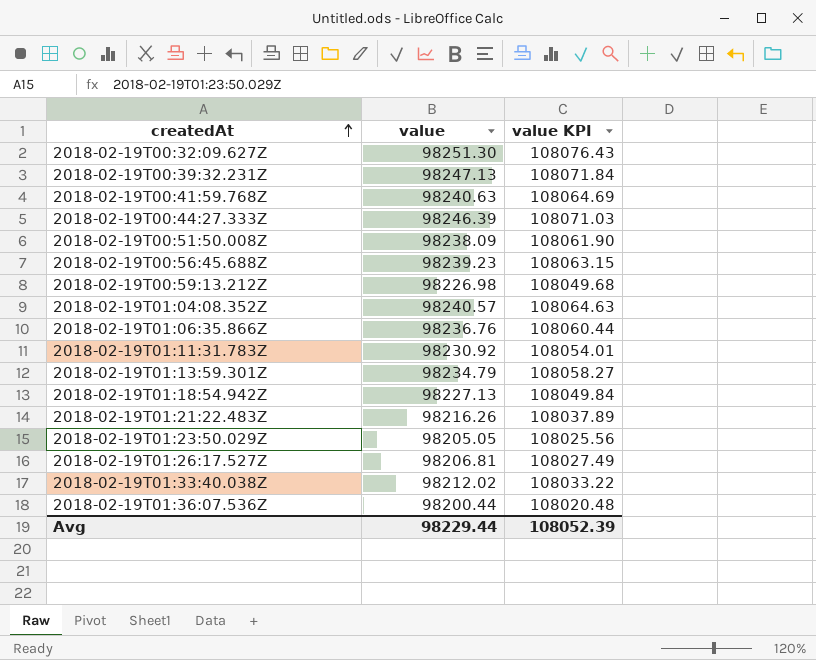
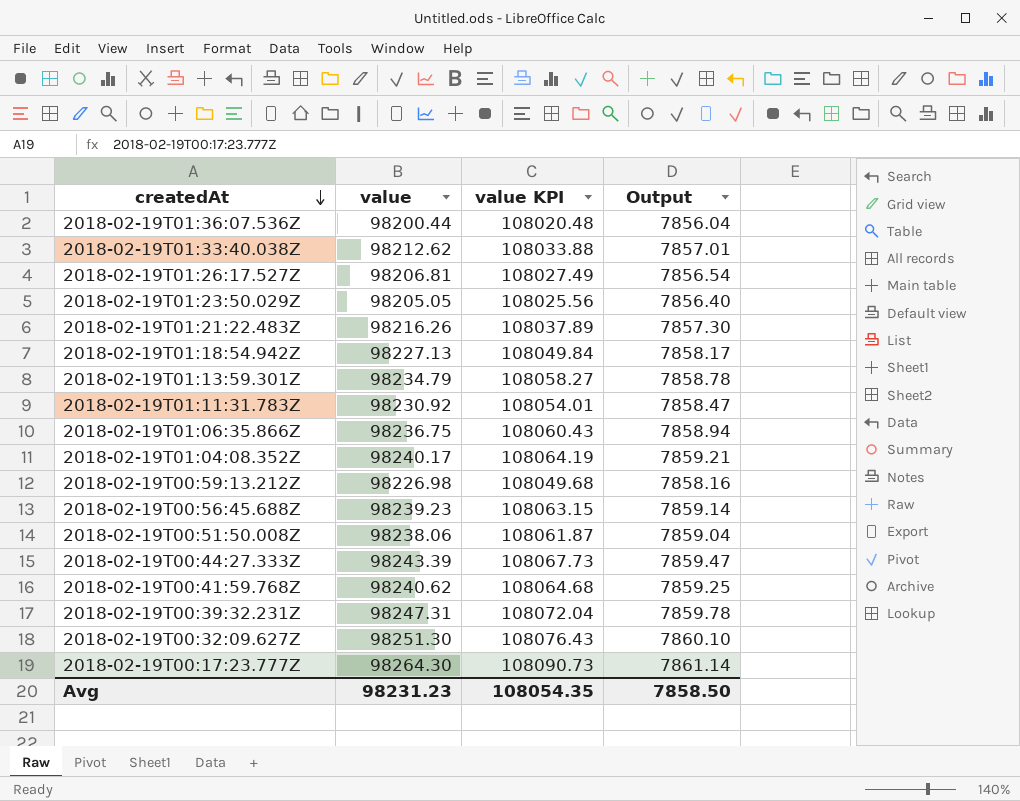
row order: createdAt ascending -> createdAt descending
column Output | formula: none -> [value] * 0.08
2018-02-19T01:33:40.038Z | value: 98212.02 -> 98212.62
2018-02-19T01:33:40.038Z | value KPI: 108033.22 -> 108033.88
2018-02-19T01:06:35.866Z | value: 98236.76 -> 98236.75
2018-02-19T01:06:35.866Z | value KPI: 108060.44 -> 108060.43
2018-02-19T01:04:08.352Z | value: 98240.57 -> 98240.17
2018-02-19T01:04:08.352Z | value KPI: 108064.63 -> 108064.19
2018-02-19T00:51:50.008Z | value: 98238.09 -> 98238.06
2018-02-19T00:51:50.008Z | value KPI: 108061.90 -> 108061.87
2018-02-19T00:44:27.333Z | value: 98246.39 -> 98243.39
2018-02-19T00:44:27.333Z | value KPI: 108071.03 -> 108067.73
2018-02-19T00:41:59.768Z | value: 98240.63 -> 98240.62
2018-02-19T00:41:59.768Z | value KPI: 108064.69 -> 108064.68
2018-02-19T00:39:32.231Z | value: 98247.13 -> 98247.31
2018-02-19T00:39:32.231Z | value KPI: 108071.84 -> 108072.04
row 2018-02-19T00:17:23.777Z: none -> 98264.30 | 108090.73 | 7861.14
Avg | value: 98229.44 -> 98231.23
Avg | value KPI: 108052.39 -> 108054.35

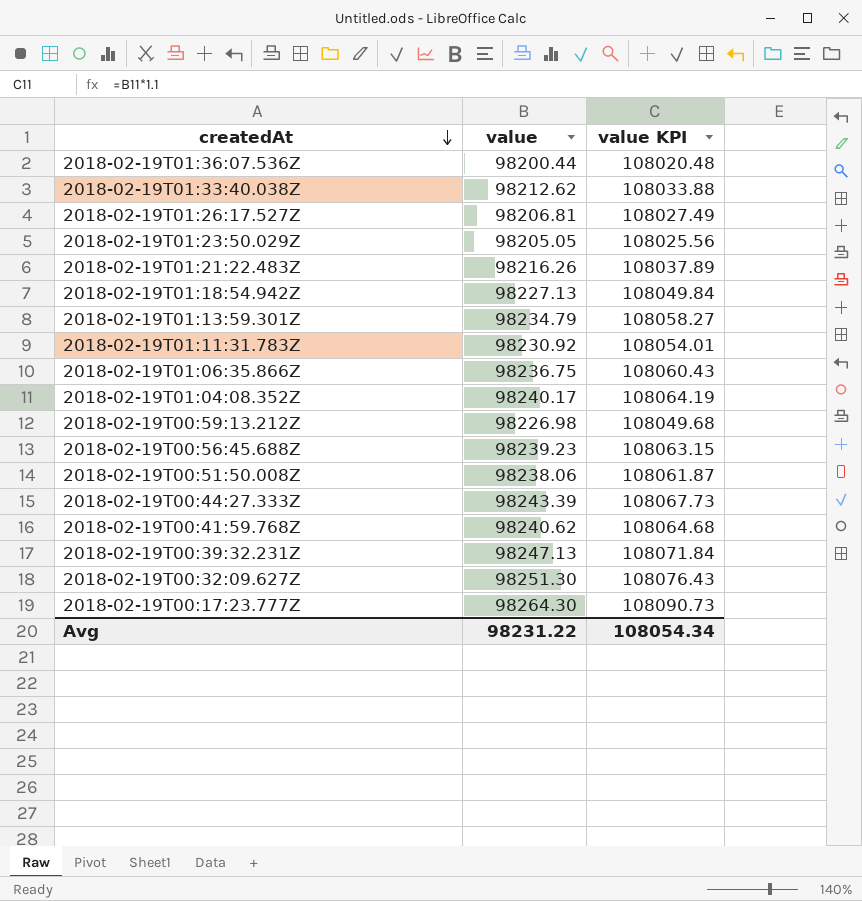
column Output | formula: [value] * 0.08 -> none
2018-02-19T00:39:32.231Z | value: 98247.31 -> 98247.13
2018-02-19T00:39:32.231Z | value KPI: 108072.04 -> 108071.84
Avg | value: 98231.23 -> 98231.22
Avg | value KPI: 108054.35 -> 108054.34

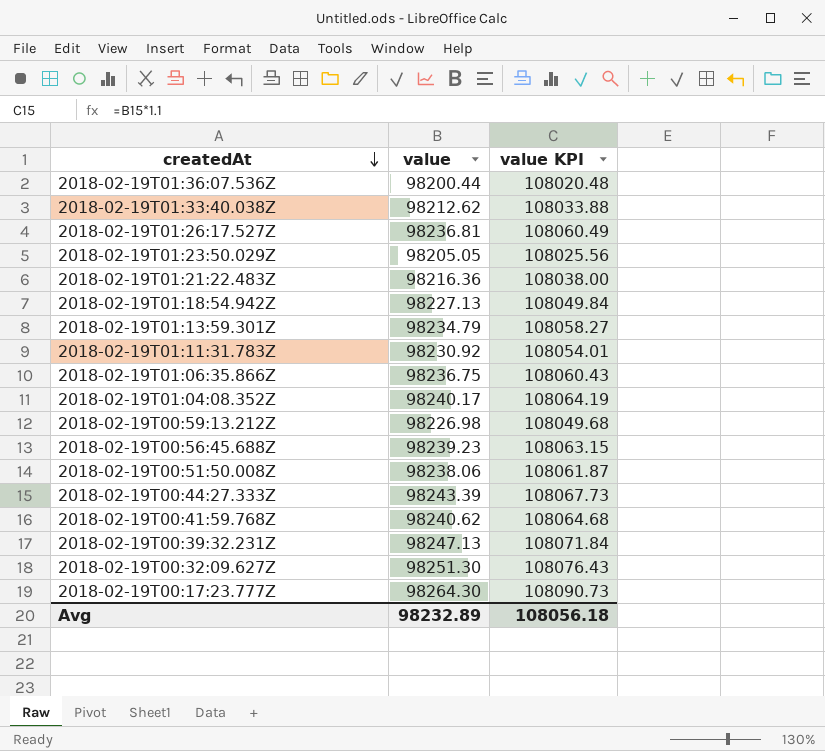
2018-02-19T01:26:17.527Z | value: 98206.81 -> 98236.81
2018-02-19T01:26:17.527Z | value KPI: 108027.49 -> 108060.49
2018-02-19T01:21:22.483Z | value: 98216.26 -> 98216.36
2018-02-19T01:21:22.483Z | value KPI: 108037.89 -> 108038.00
Avg | value: 98231.22 -> 98232.89
Avg | value KPI: 108054.34 -> 108056.18

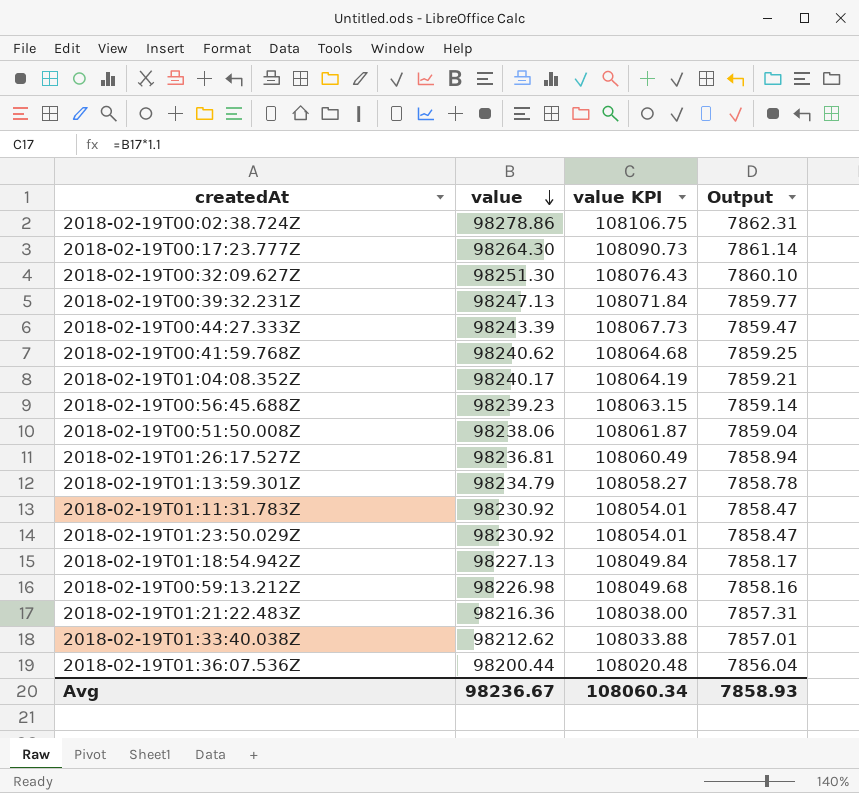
row order: createdAt descending -> value descending
column Output | formula: none -> [value] * 0.08
row 2018-02-19T01:06:35.866Z: 98236.75 | 108060.43 -> none
row 2018-02-19T00:02:38.724Z: none -> 98278.86 | 108106.75 | 7862.31
2018-02-19T01:23:50.029Z | value: 98205.05 -> 98230.92
2018-02-19T01:23:50.029Z | value KPI: 108025.56 -> 108054.01
Avg | value: 98232.89 -> 98236.67
Avg | value KPI: 108056.18 -> 108060.34

